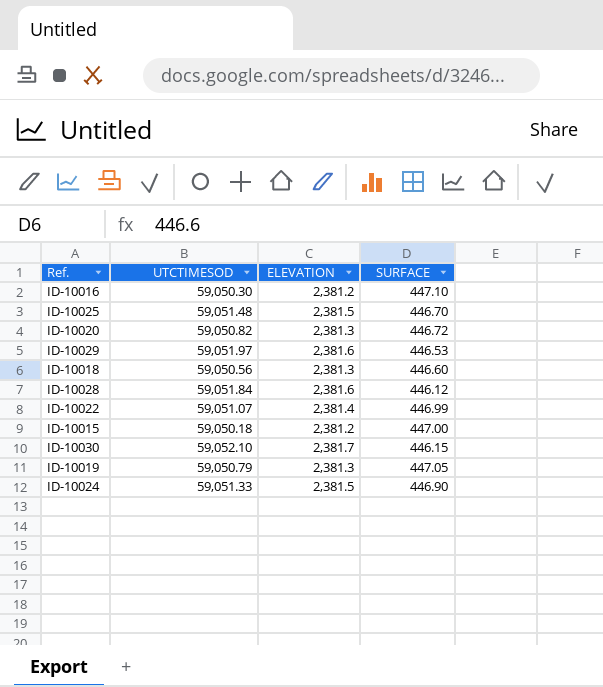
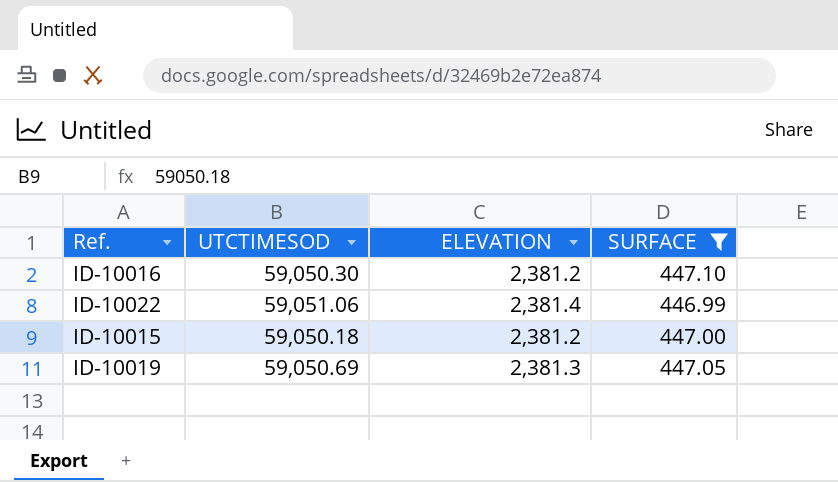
filter: none -> SURFACE >= 446.99
ID-10022 | UTCTIMESOD: 59,051.07 -> 59,051.06
ID-10019 | UTCTIMESOD: 59,050.79 -> 59,050.69

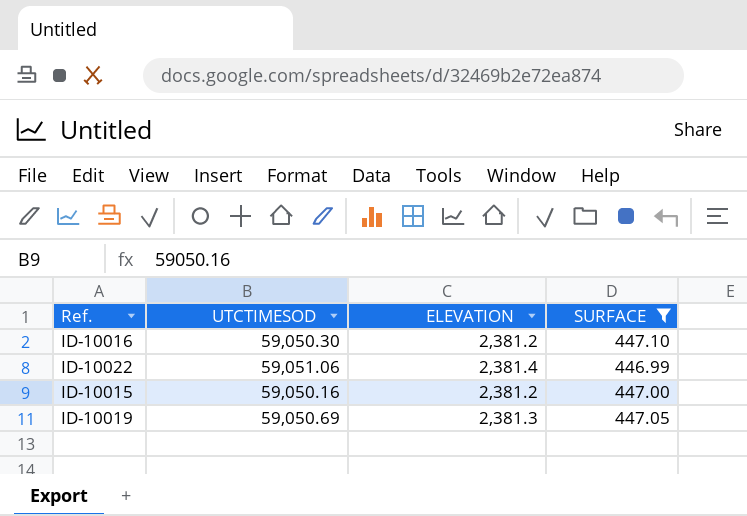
ID-10015 | UTCTIMESOD: 59,050.18 -> 59,050.16

